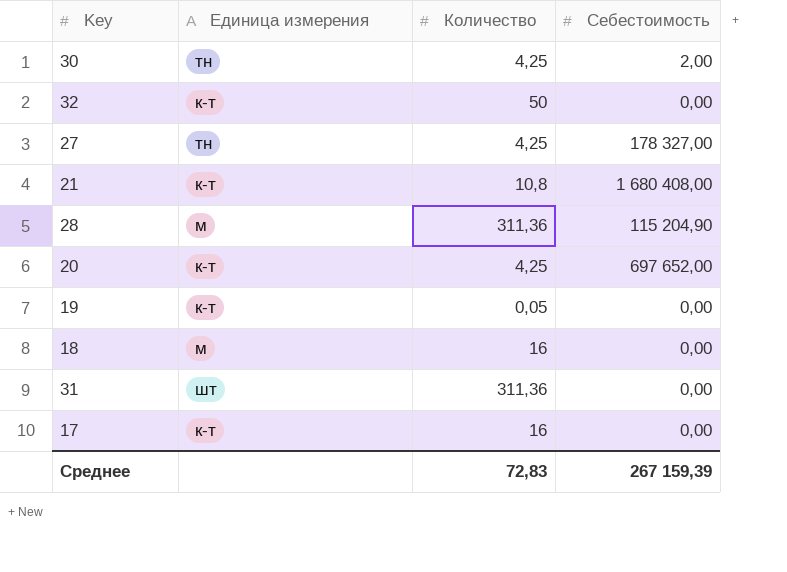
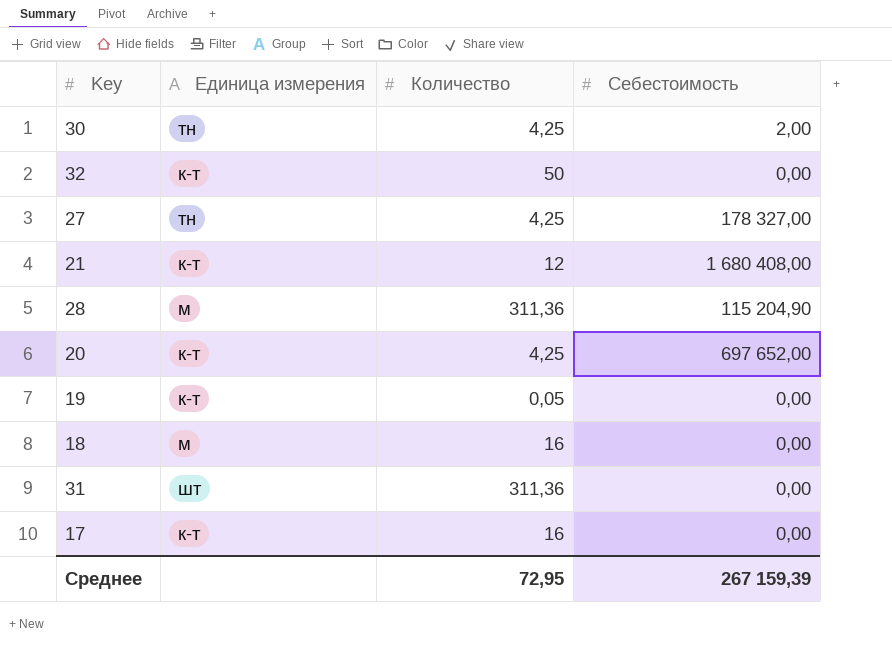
21 | Количество: 10,8 -> 12
Среднее | Количество: 72,83 -> 72,95

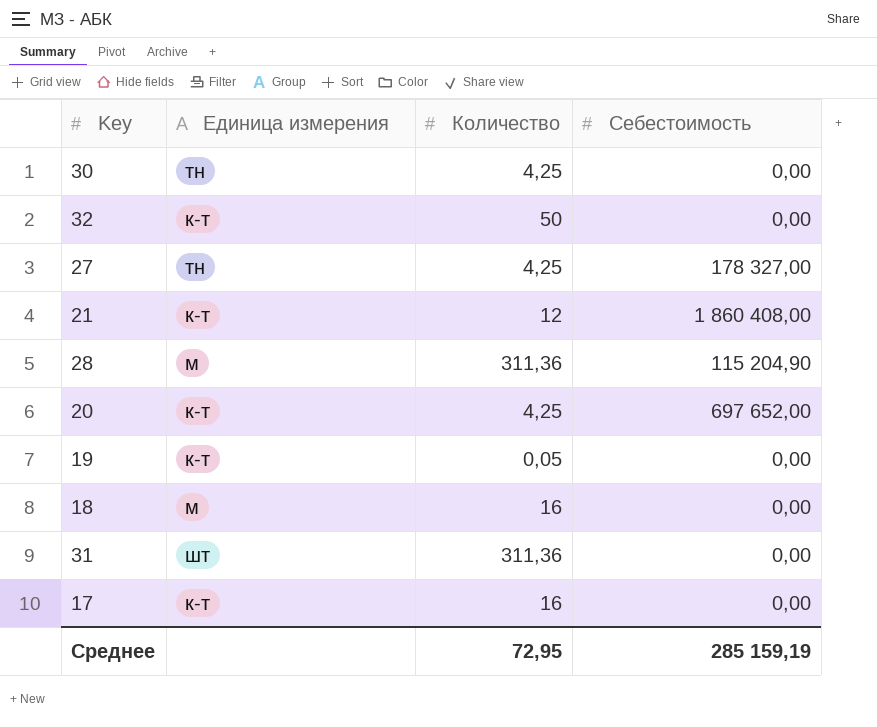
30 | Себестоимость: 2,00 -> 0,00
21 | Себестоимость: 1 680 408,00 -> 1 860 408,00
Среднее | Себестоимость: 267 159,39 -> 285 159,19

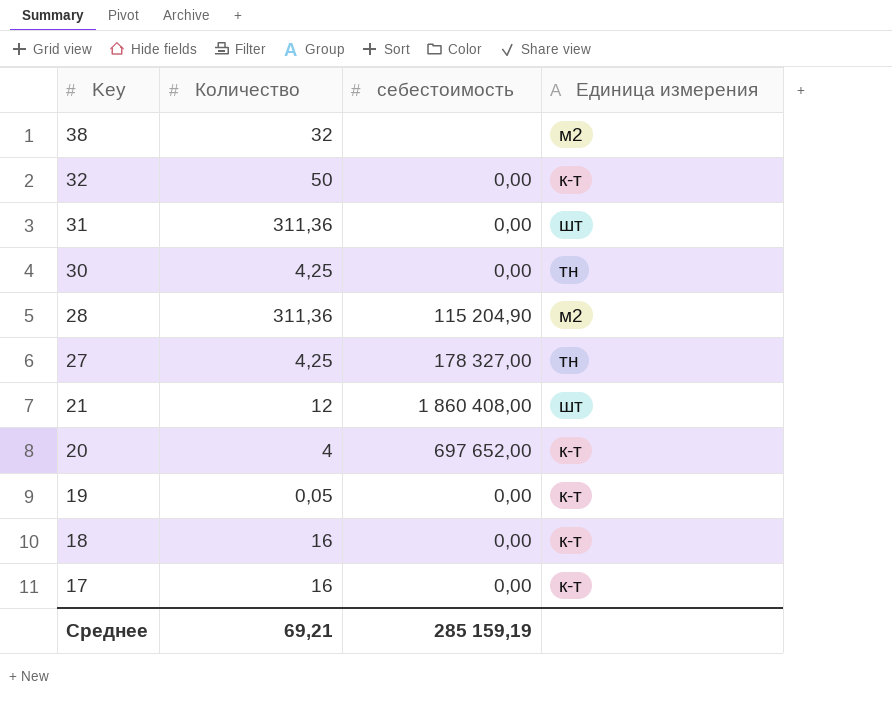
row order: none -> Key descending
column name: Себестоимость -> себестоимость
column Единица измерения | position: 2 -> 4
row 38: none -> 32 | none | м2
28 | Единица измерения: м -> м2
21 | Единица измерения: к-т -> шт
20 | Количество: 4,25 -> 4
18 | Единица измерения: м -> к-т
Среднее | Количество: 72,95 -> 69,21

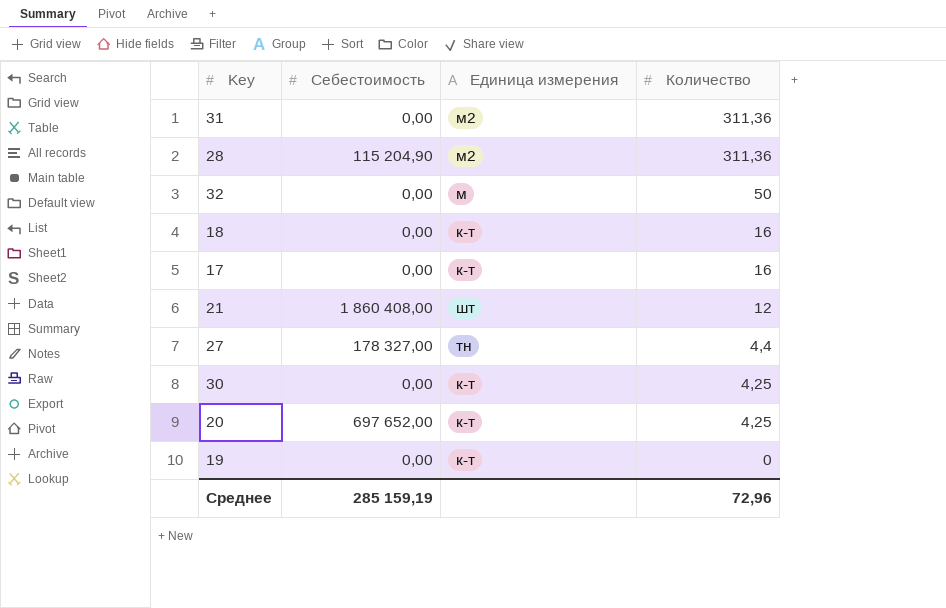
row order: Key descending -> Количество descending
column name: себестоимость -> Себестоимость
column Количество | position: 2 -> 4
row 38: 32 | none | м2 -> none
31 | Единица измерения: шт -> м2
32 | Единица измерения: к-т -> м
27 | Количество: 4,25 -> 4,4
30 | Единица измерения: тн -> к-т
20 | Количество: 4 -> 4,25
19 | Количество: 0,05 -> 0
Среднее | Количество: 69,21 -> 72,96

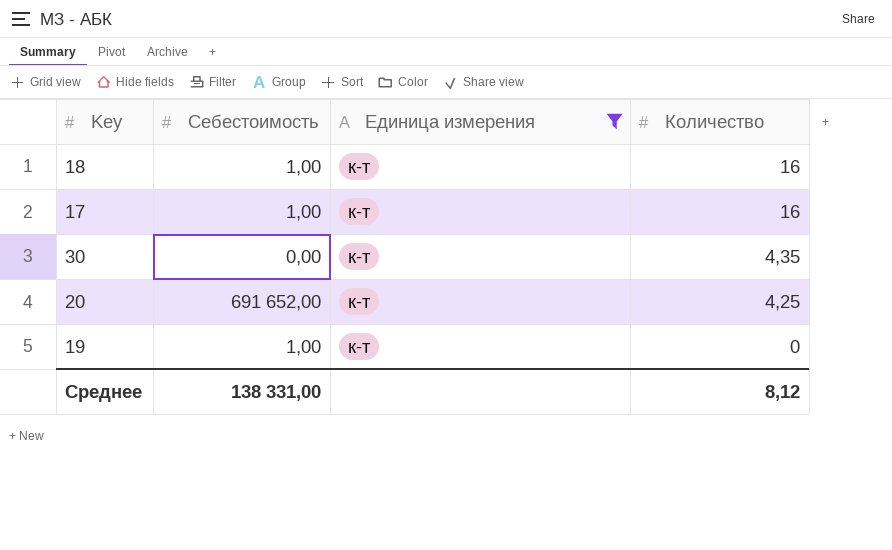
filter: none -> Единица измерения = к-т
18 | Себестоимость: 0,00 -> 1,00
17 | Себестоимость: 0,00 -> 1,00
30 | Количество: 4,25 -> 4,35
20 | Себестоимость: 697 652,00 -> 691 652,00
19 | Себестоимость: 0,00 -> 1,00
Среднее | Себестоимость: 285 159,19 -> 138 331,00
Среднее | Количество: 72,96 -> 8,12

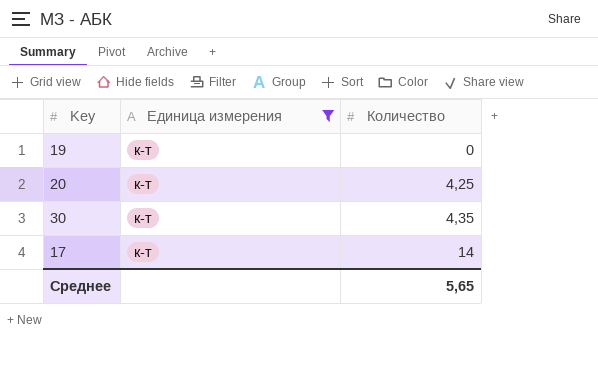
row order: Количество descending -> Количество ascending
column Себестоимость | position: 2 -> none
row 18: 1,00 | к-т | 16 -> none
17 | Количество: 16 -> 14
Среднее | Количество: 8,12 -> 5,65

